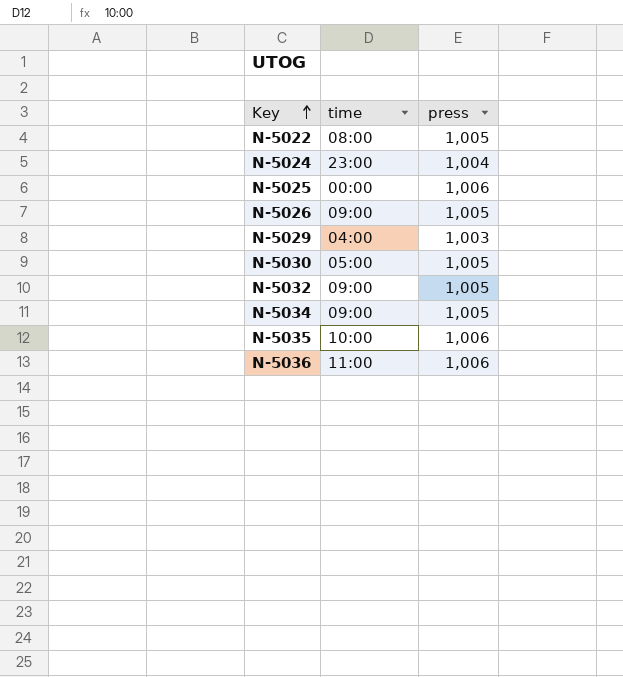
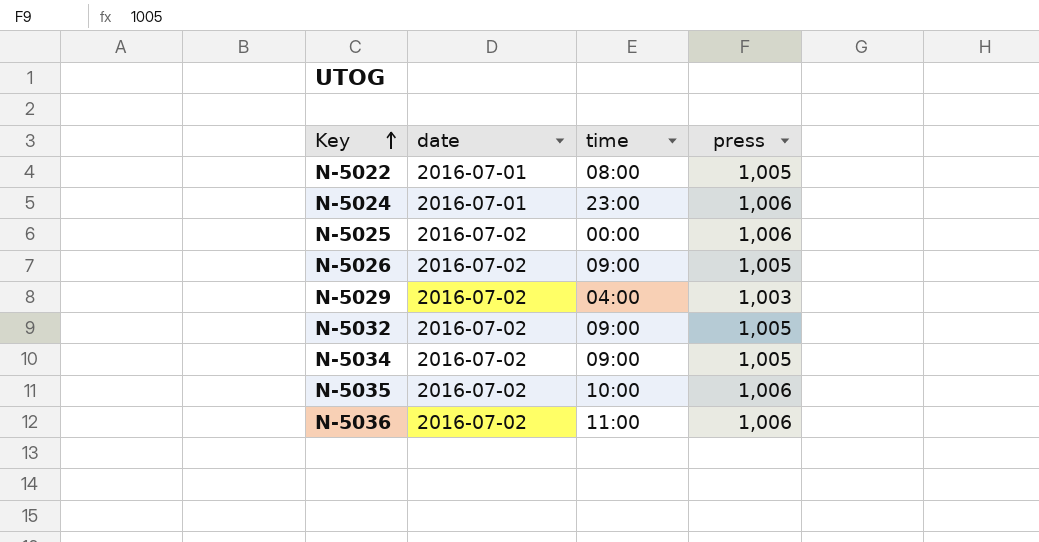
column date | position: none -> 2
row N-5030: 05:00 | 1,005 -> none
N-5024 | press: 1,004 -> 1,006

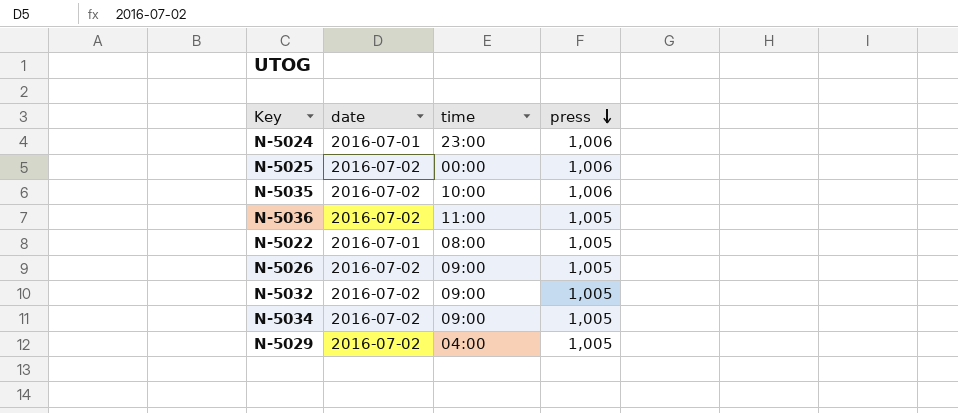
row order: Key ascending -> press descending
N-5036 | press: 1,006 -> 1,005
N-5029 | press: 1,003 -> 1,005

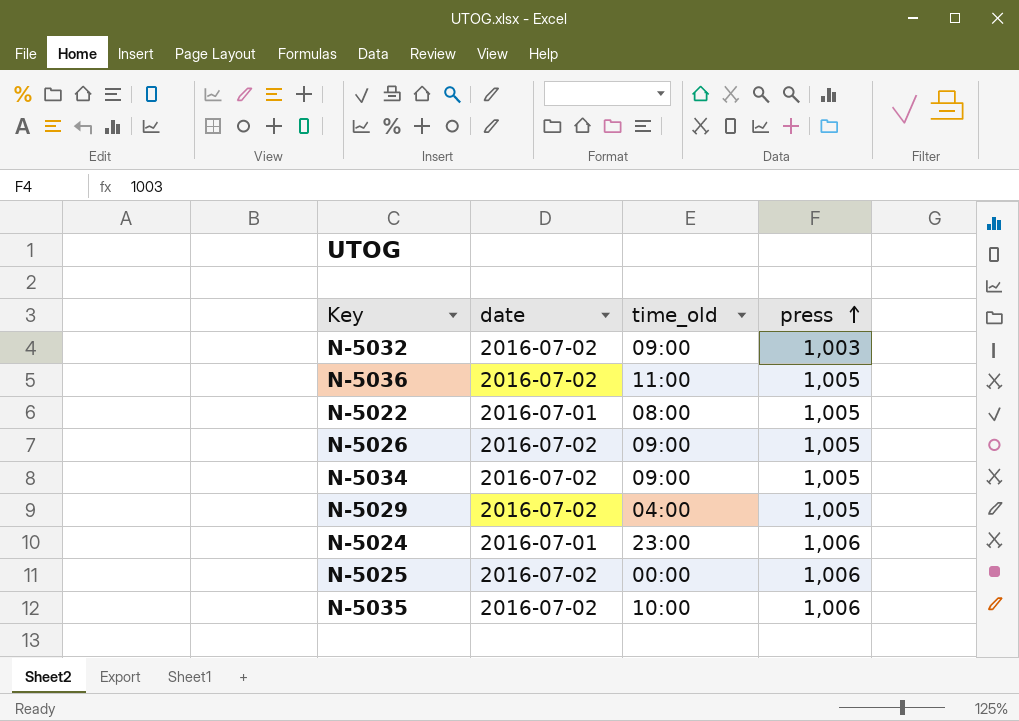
row order: press descending -> press ascending
column name: time -> time_old
N-5032 | press: 1,005 -> 1,003

